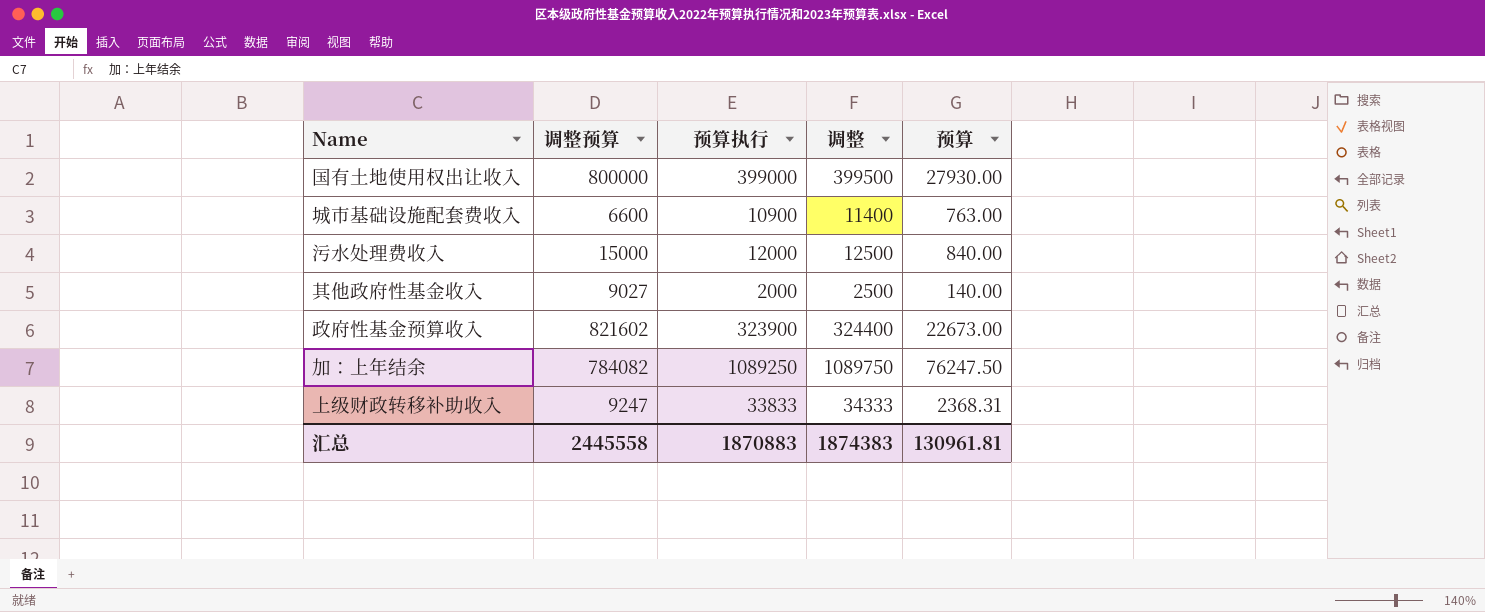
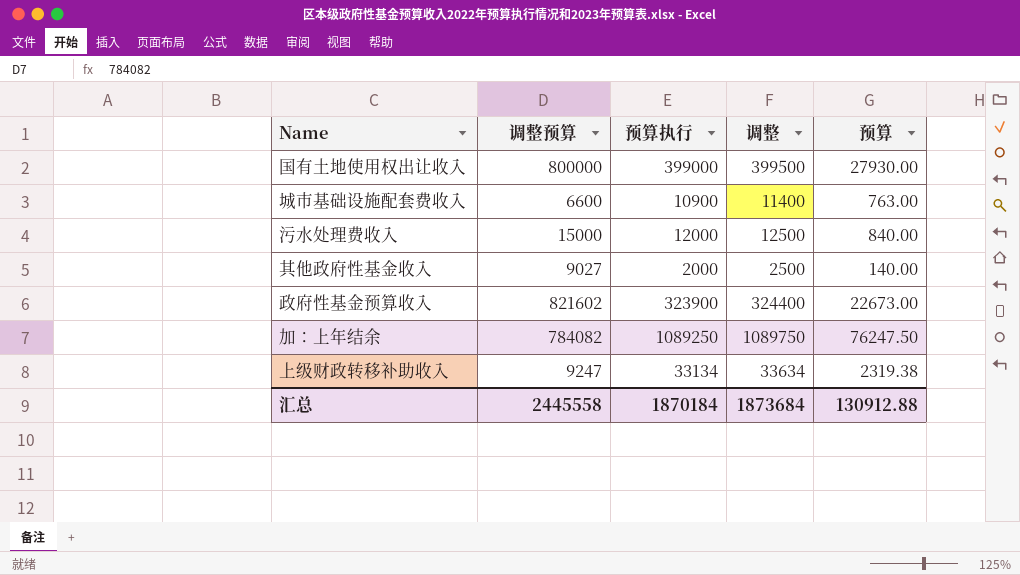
上级财政转移补助收入 | 预算执行: 33833 -> 33134
上级财政转移补助收入 | 调整: 34333 -> 33634
上级财政转移补助收入 | 预算: 2368.31 -> 2319.38
汇总 | 预算执行: 1870883 -> 1870184
汇总 | 调整: 1874383 -> 1873684
汇总 | 预算: 130961.81 -> 130912.88

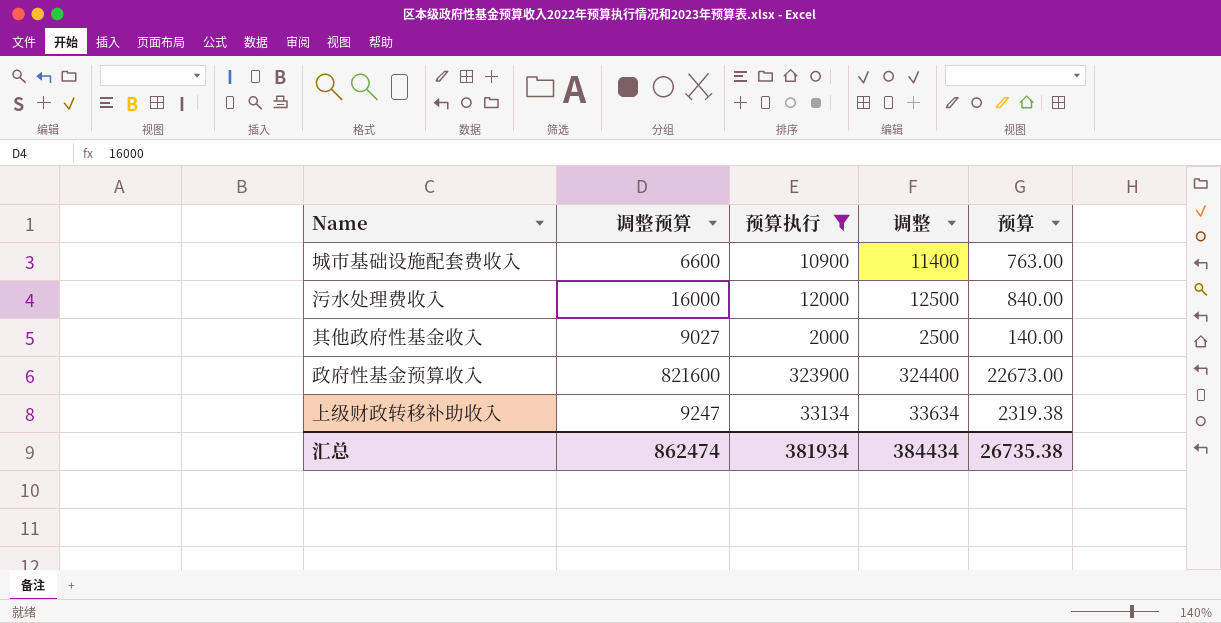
filter: none -> 预算执行 <= 323900
污水处理费收入 | 调整预算: 15000 -> 16000
政府性基金预算收入 | 调整预算: 821602 -> 821600
汇总 | 调整预算: 2445558 -> 862474
汇总 | 预算执行: 1870184 -> 381934
汇总 | 调整: 1873684 -> 384434
汇总 | 预算: 130912.88 -> 26735.38

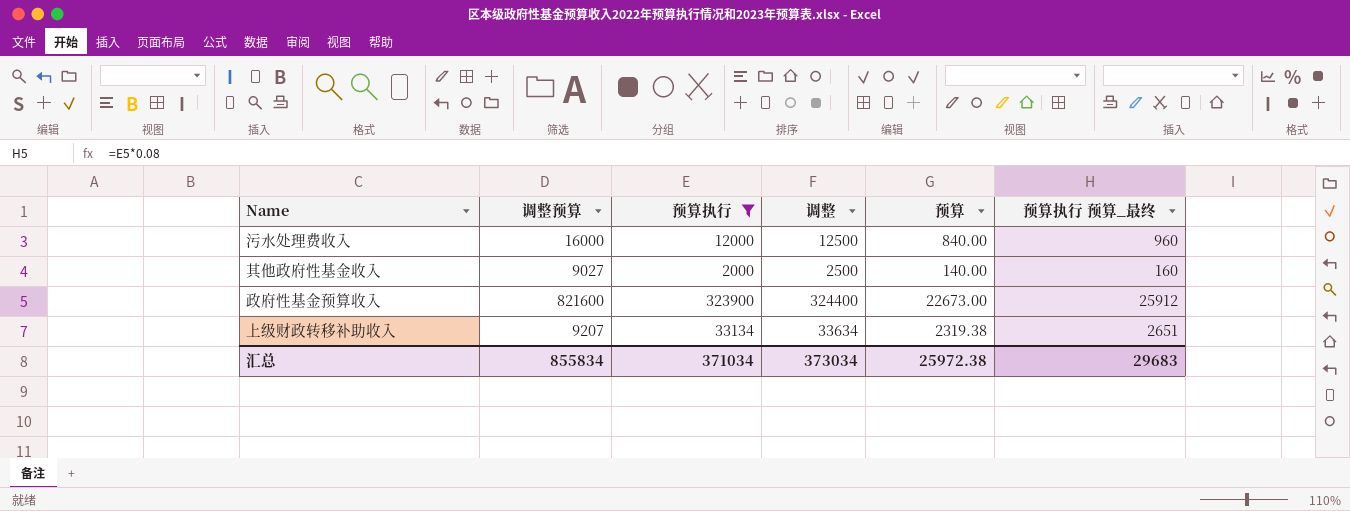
column 预算执行 预算_最终 | formula: none -> [预算执行] * 0.08
row 城市基础设施配套费收入: 6600 | 10900 | 11400 | 763.00 -> none
上级财政转移补助收入 | 调整预算: 9247 -> 9207
汇总 | 调整预算: 862474 -> 855834
汇总 | 预算执行: 381934 -> 371034
汇总 | 调整: 384434 -> 373034
汇总 | 预算: 26735.38 -> 25972.38

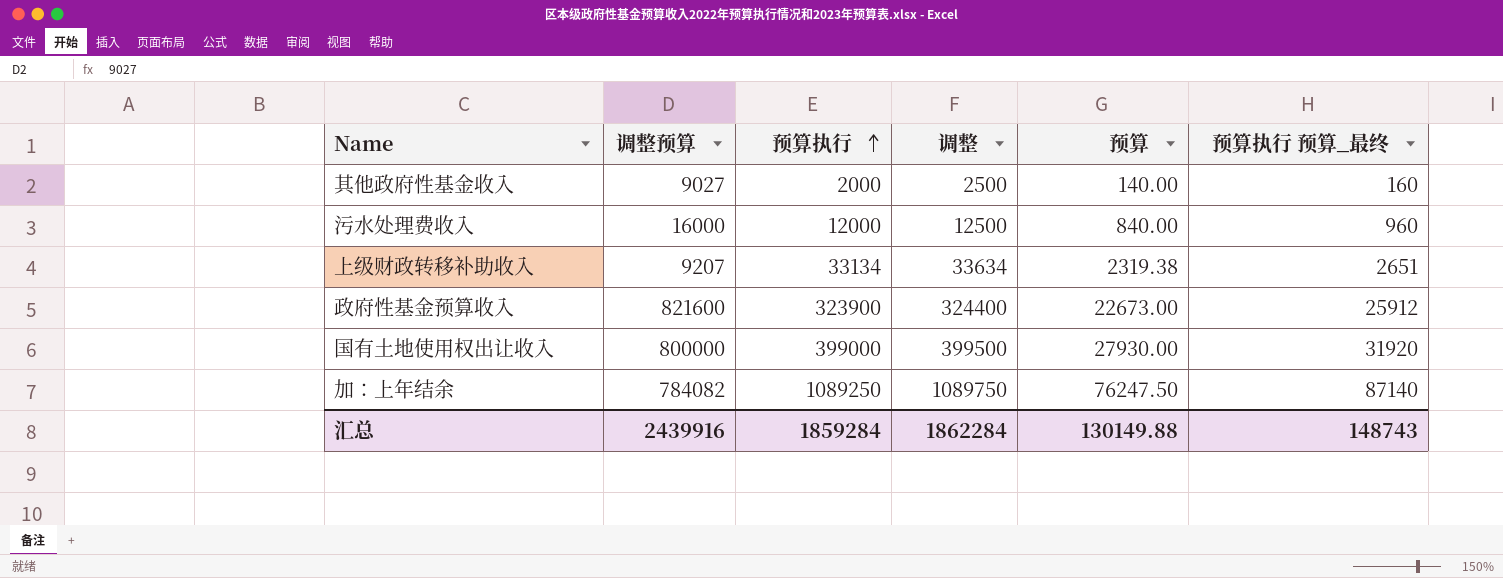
filter: 预算执行 <= 323900 -> none
row order: none -> 预算执行 ascending
汇总 | 调整预算: 855834 -> 2439916
汇总 | 预算执行: 371034 -> 1859284
汇总 | 调整: 373034 -> 1862284
汇总 | 预算: 25972.38 -> 130149.88
汇总 | 预算执行 预算_最终: 29683 -> 148743

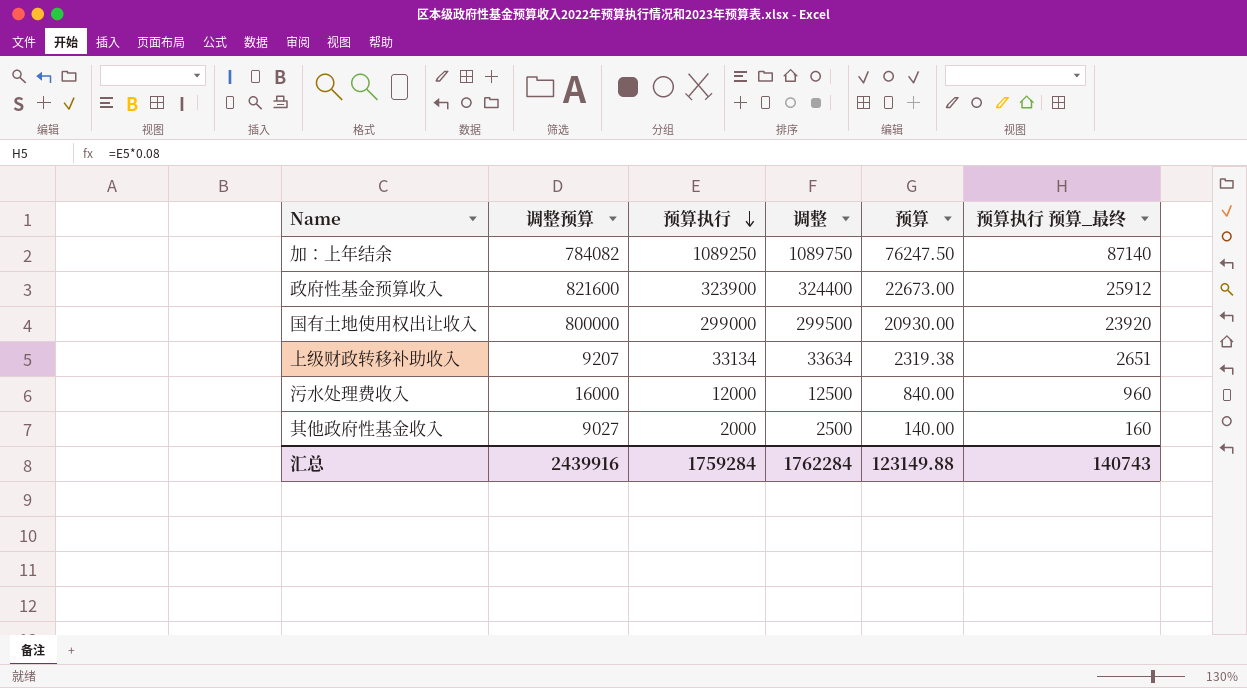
row order: 预算执行 ascending -> 预算执行 descending
国有土地使用权出让收入 | 预算执行: 399000 -> 299000
国有土地使用权出让收入 | 调整: 399500 -> 299500
国有土地使用权出让收入 | 预算: 27930.00 -> 20930.00
国有土地使用权出让收入 | 预算执行 预算_最终: 31920 -> 23920
汇总 | 预算执行: 1859284 -> 1759284
汇总 | 调整: 1862284 -> 1762284
汇总 | 预算: 130149.88 -> 123149.88
汇总 | 预算执行 预算_最终: 148743 -> 140743

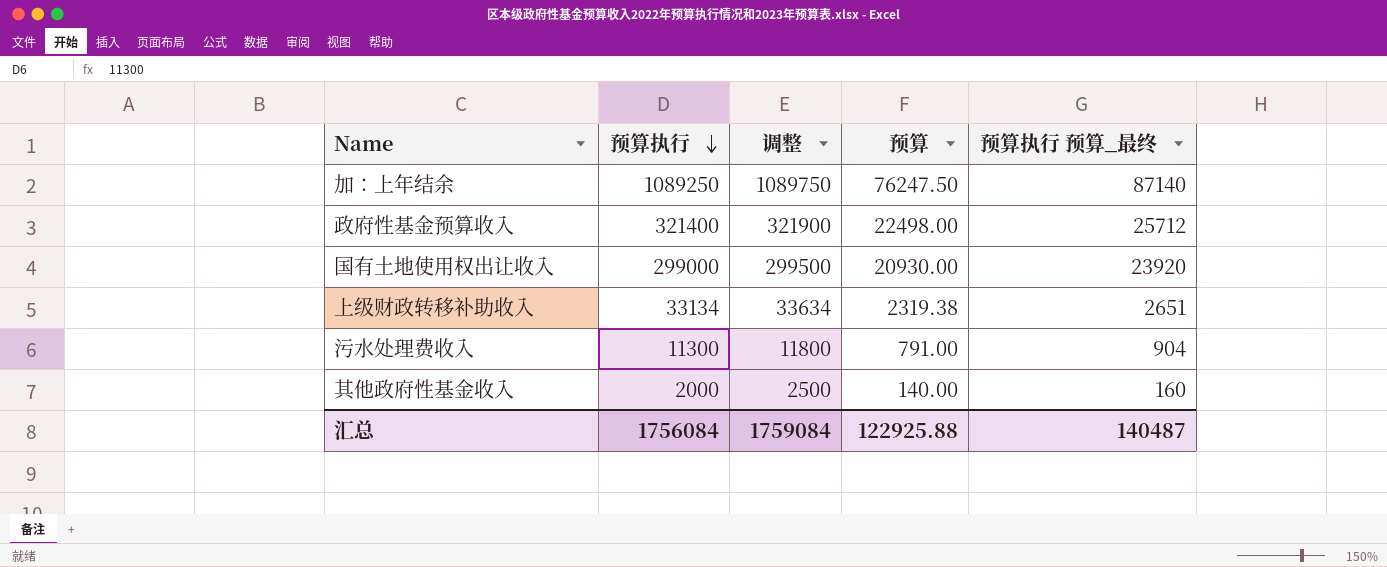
column 调整预算 | position: 2 -> none
政府性基金预算收入 | 预算执行: 323900 -> 321400
政府性基金预算收入 | 调整: 324400 -> 321900
政府性基金预算收入 | 预算: 22673.00 -> 22498.00
政府性基金预算收入 | 预算执行 预算_最终: 25912 -> 25712
污水处理费收入 | 预算执行: 12000 -> 11300
污水处理费收入 | 调整: 12500 -> 11800
污水处理费收入 | 预算: 840.00 -> 791.00
污水处理费收入 | 预算执行 预算_最终: 960 -> 904
汇总 | 预算执行: 1759284 -> 1756084
汇总 | 调整: 1762284 -> 1759084
汇总 | 预算: 123149.88 -> 122925.88
汇总 | 预算执行 预算_最终: 140743 -> 140487

